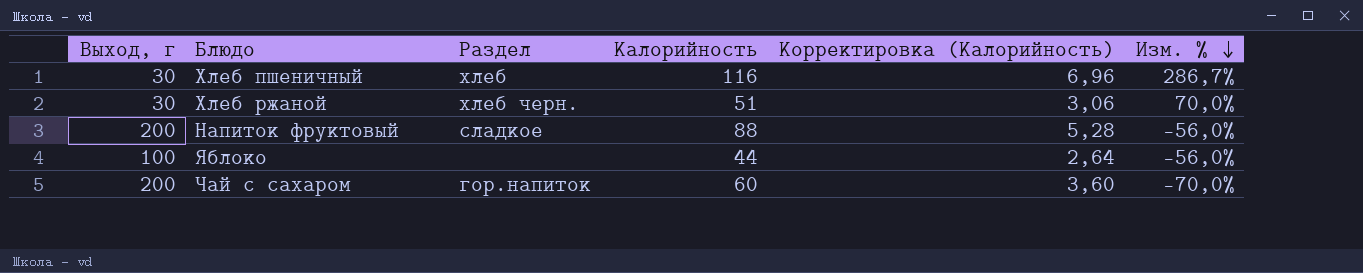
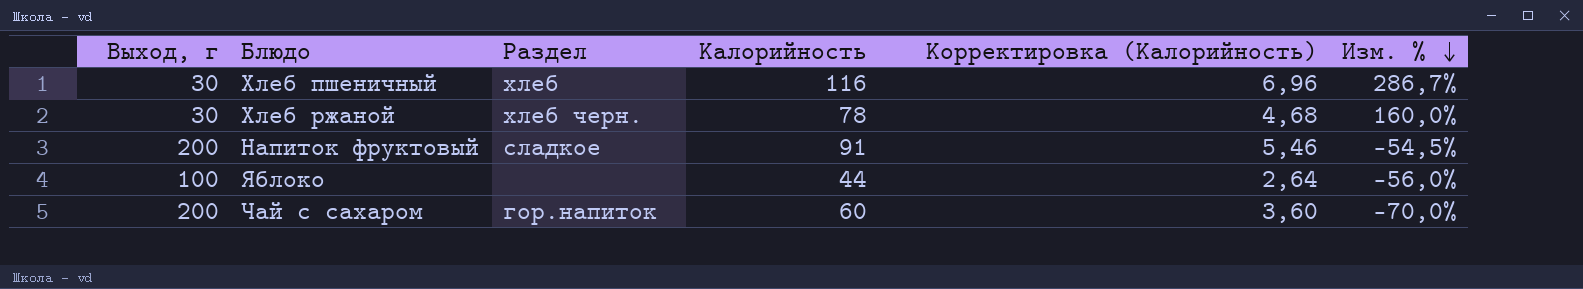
Хлеб ржаной | Калорийность: 51 -> 78
Хлеб ржаной | Корректировка (Калорийность): 3,06 -> 4,68
Хлеб ржаной | Изм. %: 70,0% -> 160,0%
Напиток фруктовый | Калорийность: 88 -> 91
Напиток фруктовый | Корректировка (Калорийность): 5,28 -> 5,46
Напиток фруктовый | Изм. %: -56,0% -> -54,5%

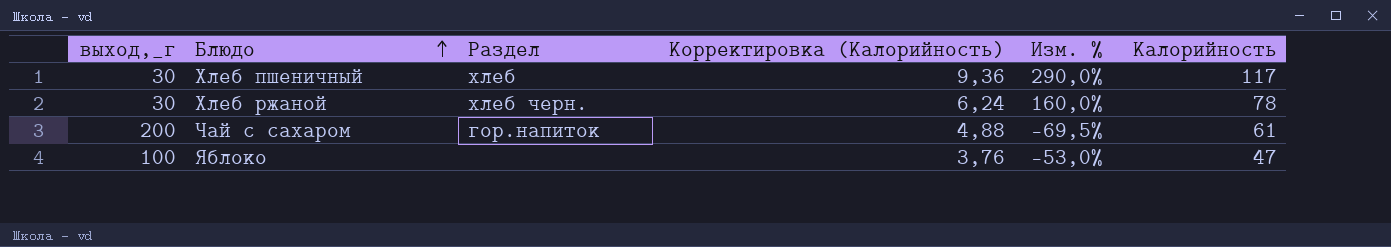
row order: Изм. % descending -> Блюдо ascending
column name: Выход, г -> выход,_г
column Корректировка (Калорийность) | formula: [Калорийность] * 0,06 -> [Калорийность] * 0,08
column Калорийность | position: 4 -> 6
row Напиток фруктовый: 200 | сладкое | 91 | 5,46 | -54,5% -> none
Хлеб пшеничный | Изм. %: 286,7% -> 290,0%
Хлеб пшеничный | Калорийность: 116 -> 117
Чай с сахаром | Изм. %: -70,0% -> -69,5%
Чай с сахаром | Калорийность: 60 -> 61
Яблоко | Изм. %: -56,0% -> -53,0%
Яблоко | Калорийность: 44 -> 47

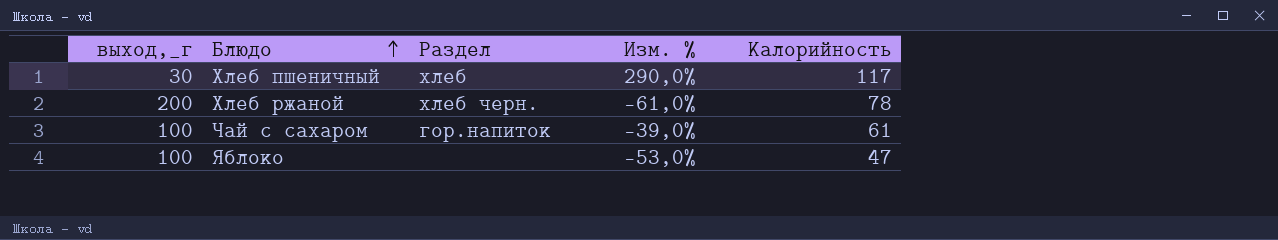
column Корректировка (Калорийность) | formula: [Калорийность] * 0,08 -> none
Хлеб ржаной | выход,_г: 30 -> 200
Хлеб ржаной | Изм. %: 160,0% -> -61,0%
Чай с сахаром | выход,_г: 200 -> 100
Чай с сахаром | Изм. %: -69,5% -> -39,0%

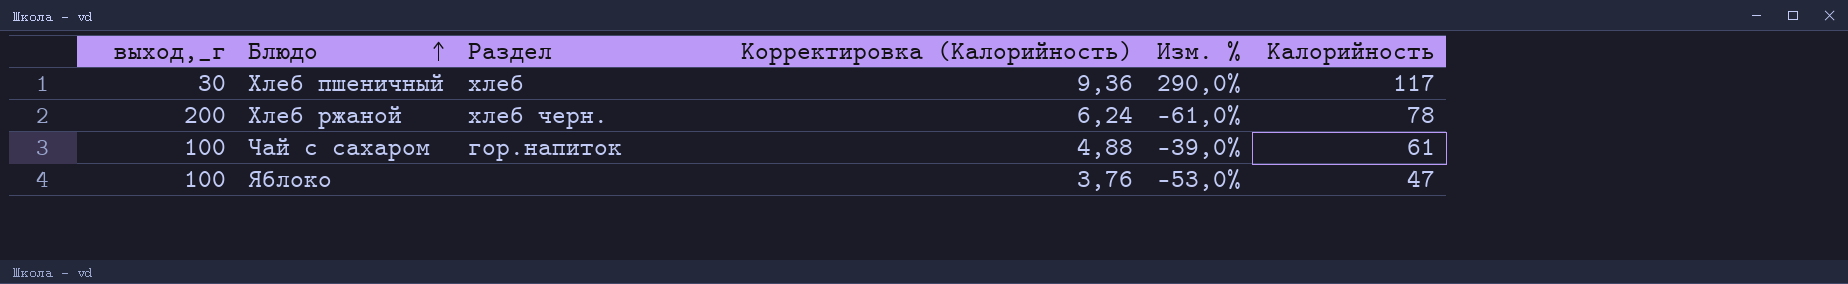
column Корректировка (Калорийность) | formula: none -> [Калорийность] * 0,08

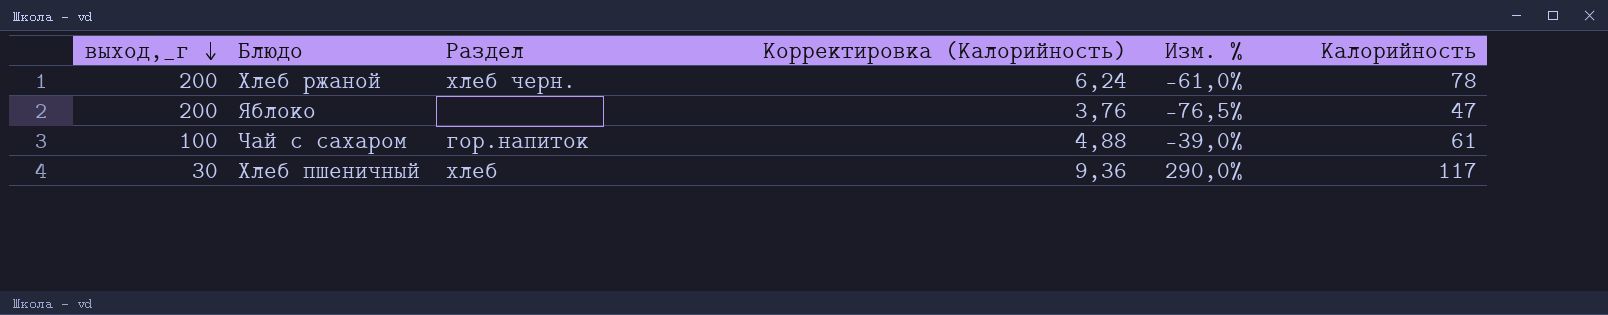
row order: Блюдо ascending -> выход,_г descending
Яблоко | выход,_г: 100 -> 200
Яблоко | Изм. %: -53,0% -> -76,5%

